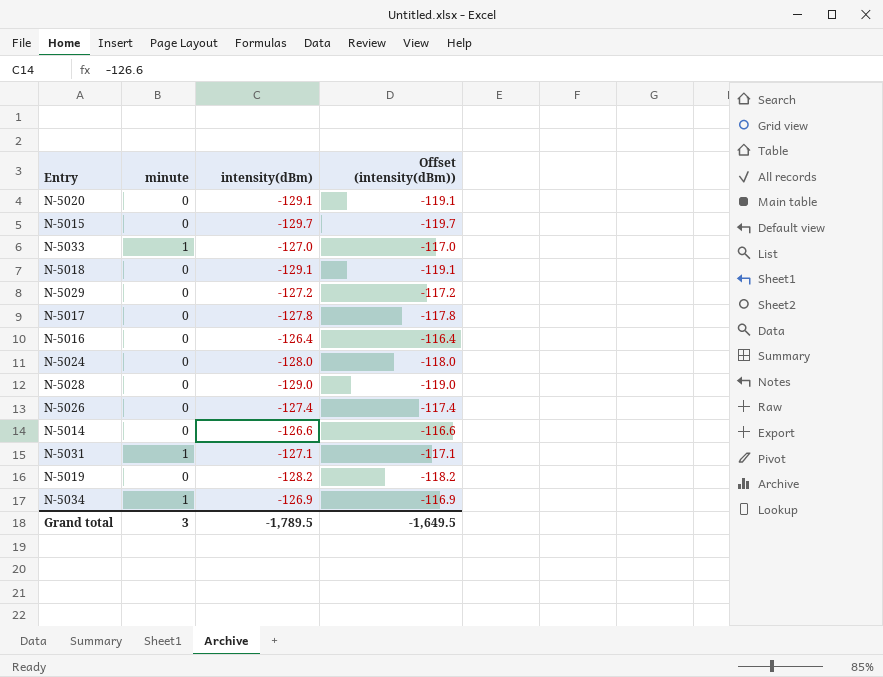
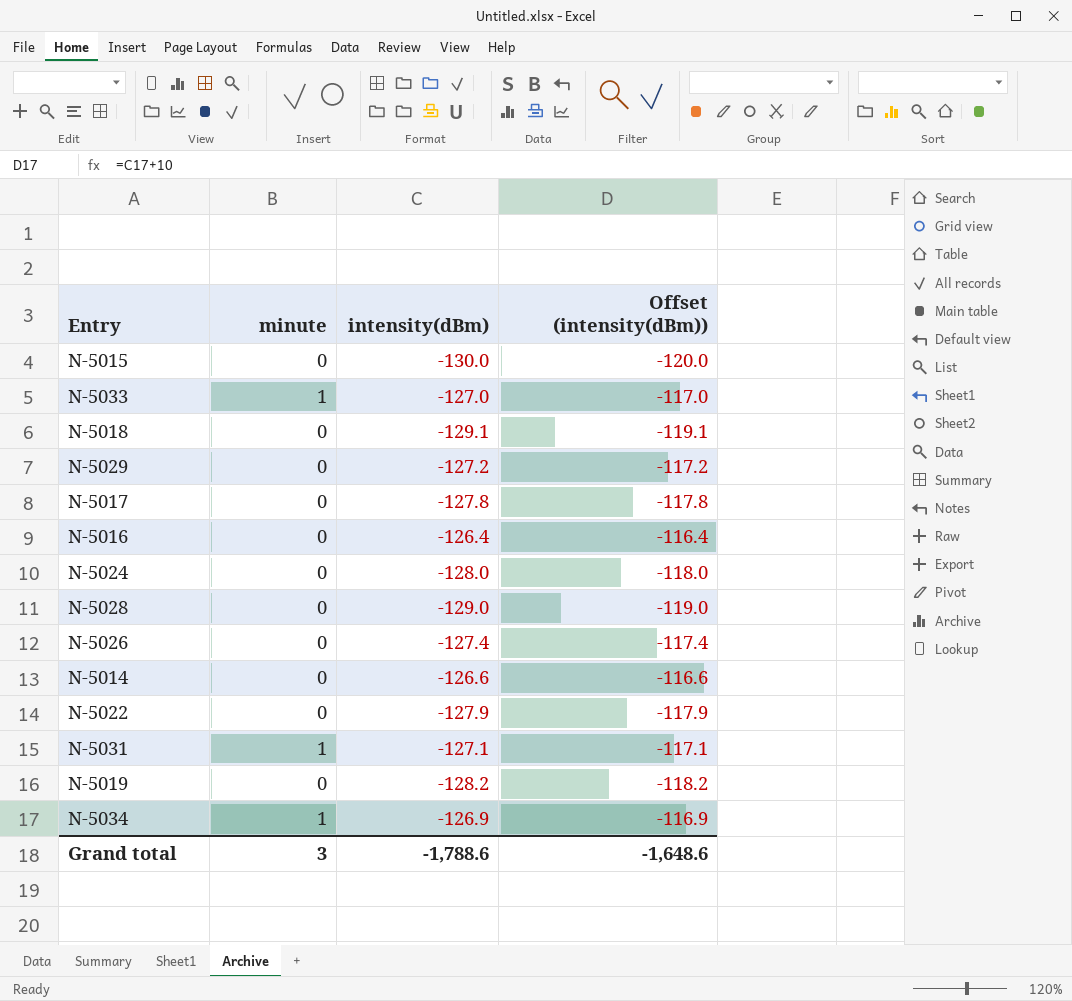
row N-5020: 0 | -129.1 | -119.1 -> none
N-5015 | intensity(dBm): -129.7 -> -130.0
N-5015 | Offset (intensity(dBm)): -119.7 -> -120.0
row N-5022: none -> 0 | -127.9 | -117.9
Grand total | intensity(dBm): -1,789.5 -> -1,788.6
Grand total | Offset (intensity(dBm)): -1,649.5 -> -1,648.6

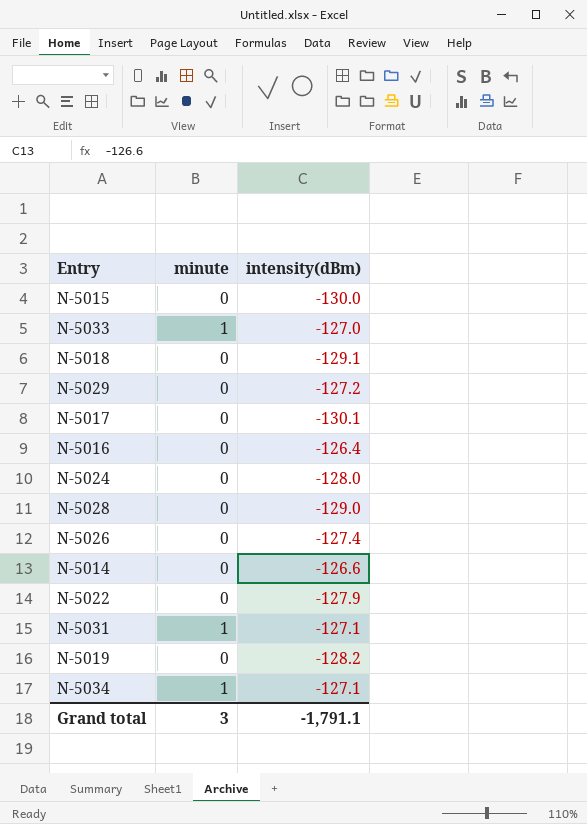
column Offset (intensity(dBm)) | formula: [intensity(dBm)] + 10 -> none
N-5017 | intensity(dBm): -127.8 -> -130.1
N-5034 | intensity(dBm): -126.9 -> -127.1
Grand total | intensity(dBm): -1,788.6 -> -1,791.1

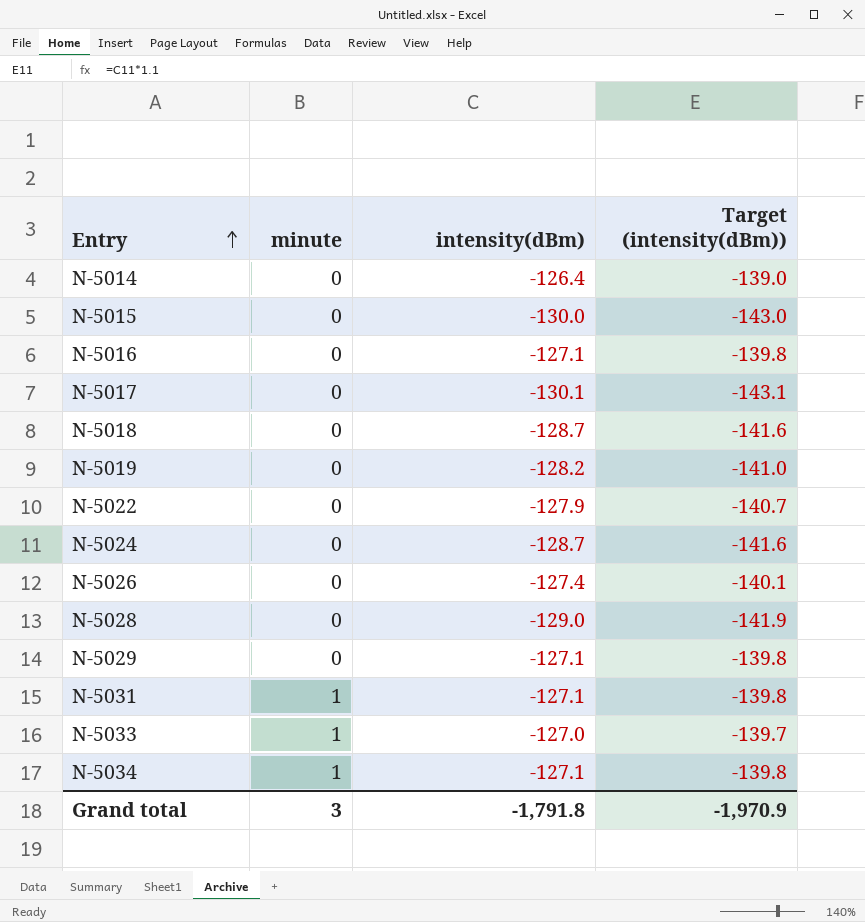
row order: none -> Entry ascending
column Target (intensity(dBm)) | formula: none -> [intensity(dBm)] * 1.1
N-5014 | intensity(dBm): -126.6 -> -126.4
N-5016 | intensity(dBm): -126.4 -> -127.1
N-5018 | intensity(dBm): -129.1 -> -128.7
N-5024 | intensity(dBm): -128.0 -> -128.7
N-5029 | intensity(dBm): -127.2 -> -127.1
Grand total | intensity(dBm): -1,791.1 -> -1,791.8

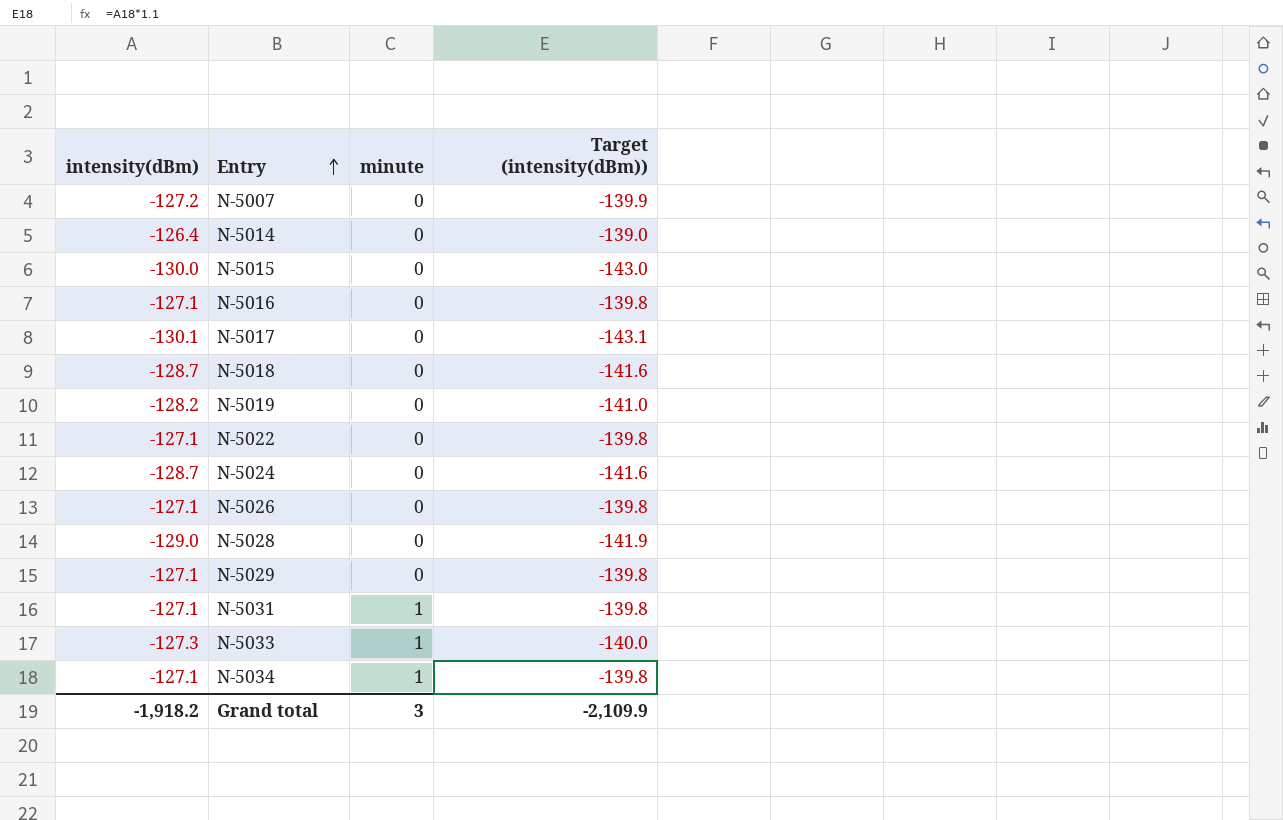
column intensity(dBm) | position: 3 -> 1
row N-5007: none -> -127.2 | 0 | -139.9
N-5022 | intensity(dBm): -127.9 -> -127.1
N-5022 | Target (intensity(dBm)): -140.7 -> -139.8
N-5026 | intensity(dBm): -127.4 -> -127.1
N-5026 | Target (intensity(dBm)): -140.1 -> -139.8
N-5033 | intensity(dBm): -127.0 -> -127.3
N-5033 | Target (intensity(dBm)): -139.7 -> -140.0
Grand total | intensity(dBm): -1,791.8 -> -1,918.2
Grand total | Target (intensity(dBm)): -1,970.9 -> -2,109.9

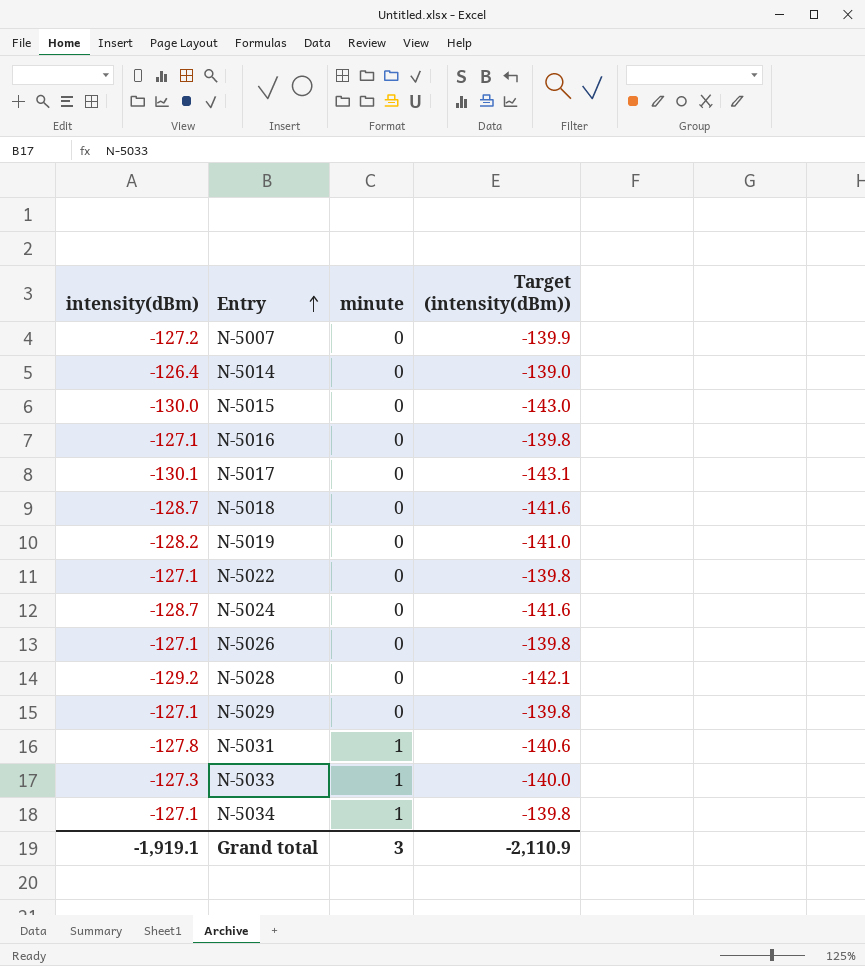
N-5028 | intensity(dBm): -129.0 -> -129.2
N-5028 | Target (intensity(dBm)): -141.9 -> -142.1
N-5031 | intensity(dBm): -127.1 -> -127.8
N-5031 | Target (intensity(dBm)): -139.8 -> -140.6
Grand total | intensity(dBm): -1,918.2 -> -1,919.1
Grand total | Target (intensity(dBm)): -2,109.9 -> -2,110.9

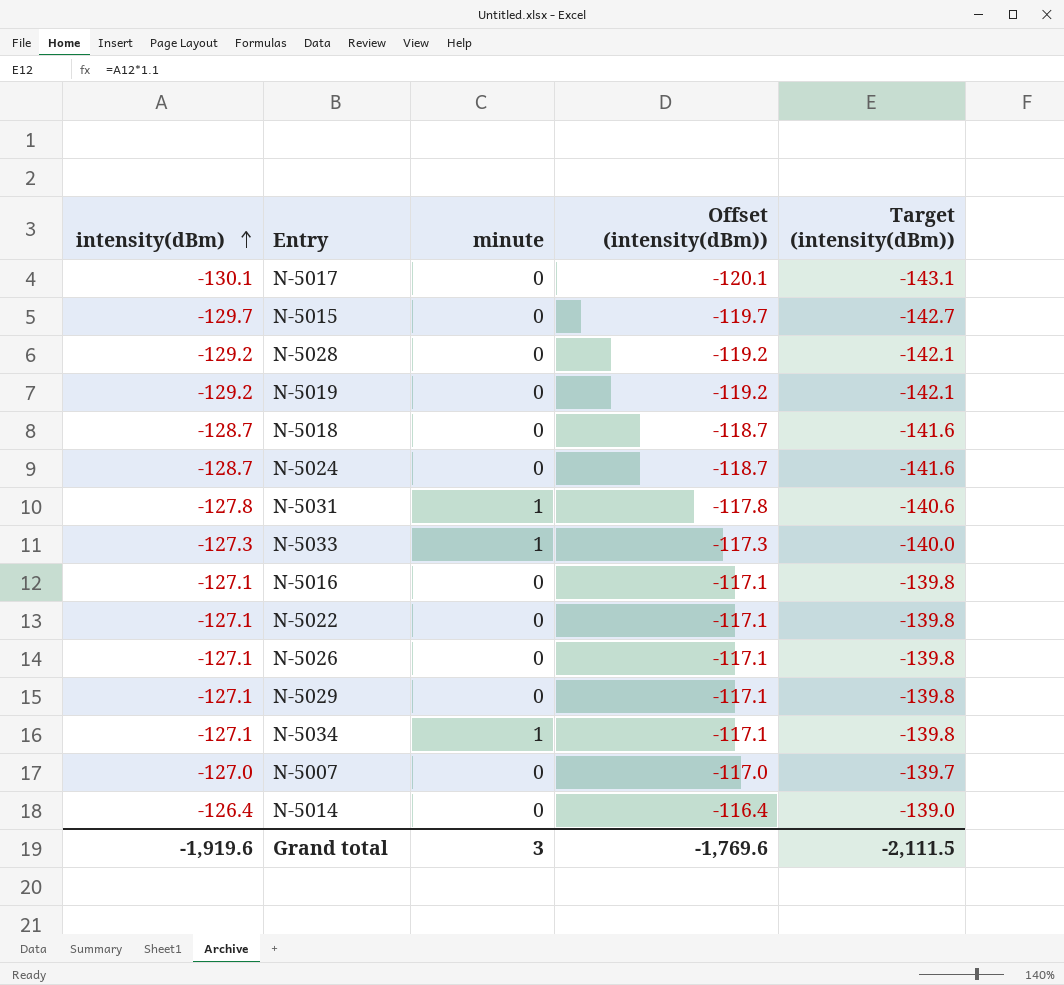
row order: Entry ascending -> intensity(dBm) ascending
column Offset (intensity(dBm)) | formula: none -> [intensity(dBm)] + 10
N-5015 | intensity(dBm): -130.0 -> -129.7
N-5015 | Target (intensity(dBm)): -143.0 -> -142.7
N-5019 | intensity(dBm): -128.2 -> -129.2
N-5019 | Target (intensity(dBm)): -141.0 -> -142.1
N-5007 | intensity(dBm): -127.2 -> -127.0
N-5007 | Target (intensity(dBm)): -139.9 -> -139.7
Grand total | intensity(dBm): -1,919.1 -> -1,919.6
Grand total | Target (intensity(dBm)): -2,110.9 -> -2,111.5

